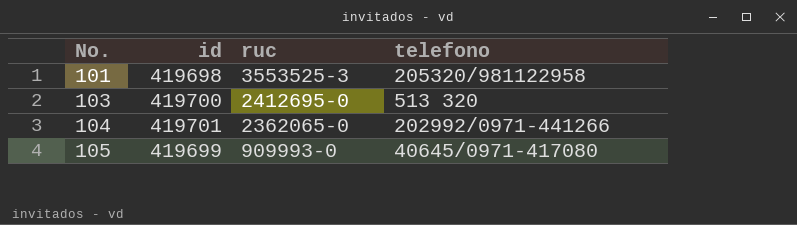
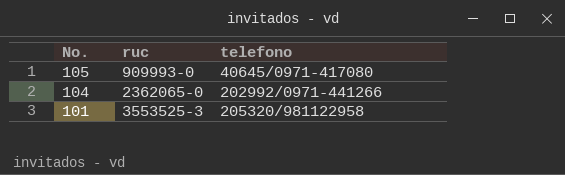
row order: No. ascending -> No. descending
column id | position: 2 -> none
row 103: 419700 | 2412695-0 | 513 320 -> none

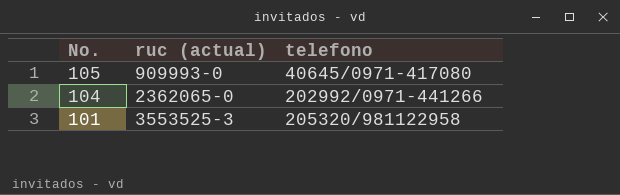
column name: ruc -> ruc (actual)

